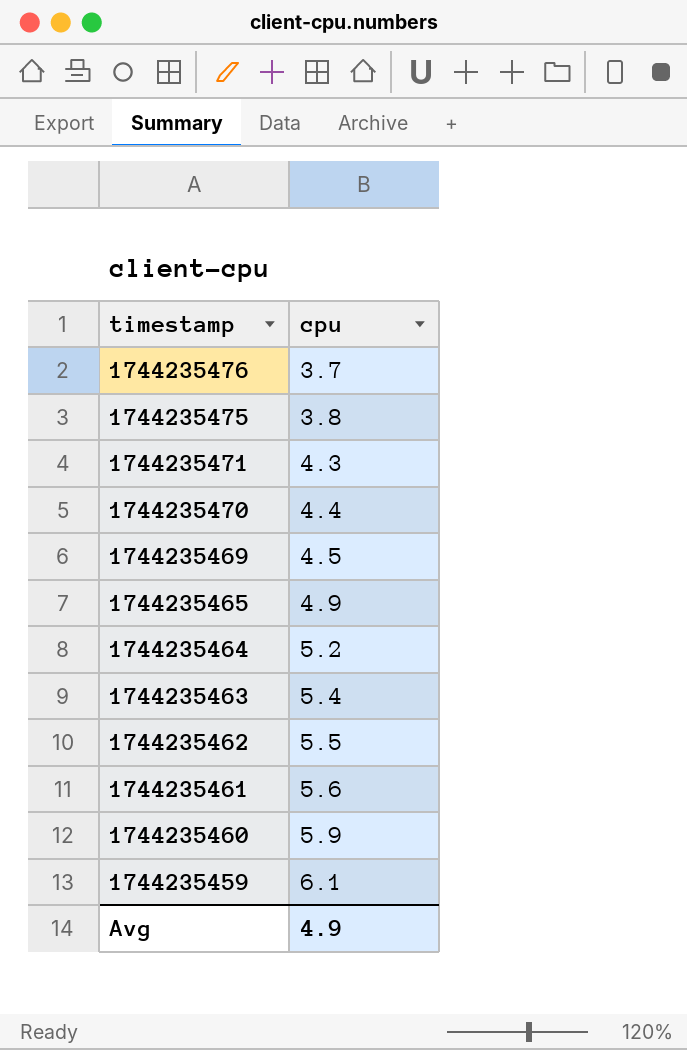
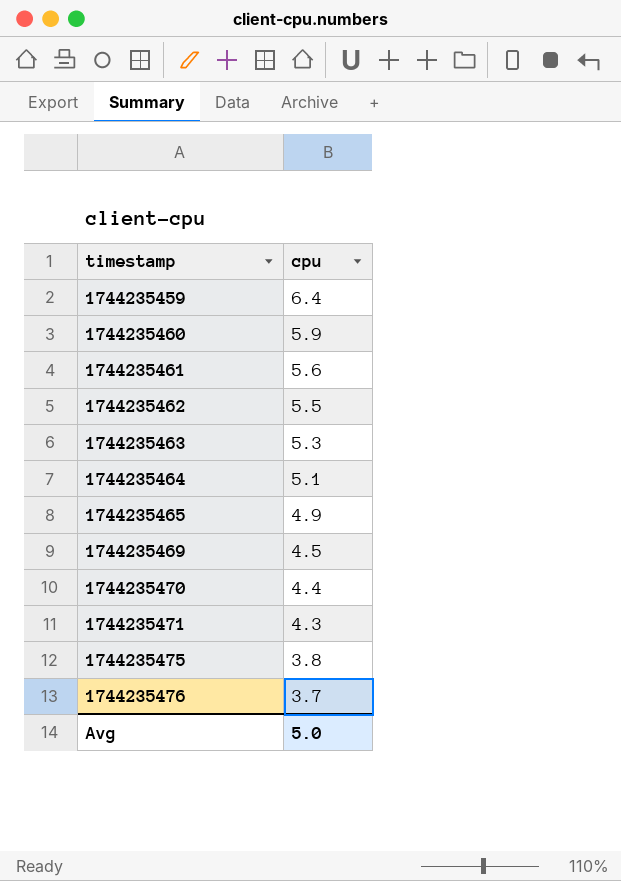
row order: timestamp descending -> timestamp ascending
1744235459 | cpu: 6.1 -> 6.4
1744235463 | cpu: 5.4 -> 5.3
1744235464 | cpu: 5.2 -> 5.1
Avg | cpu: 4.9 -> 5.0

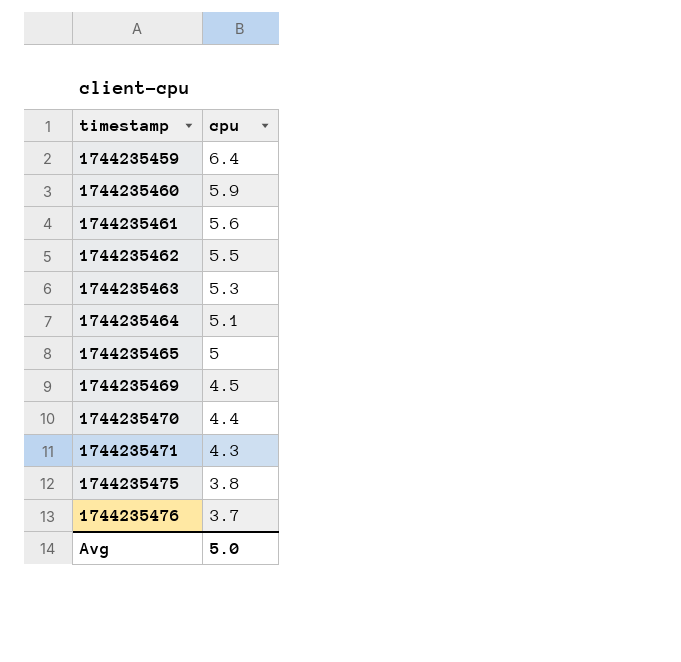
1744235465 | cpu: 4.9 -> 5

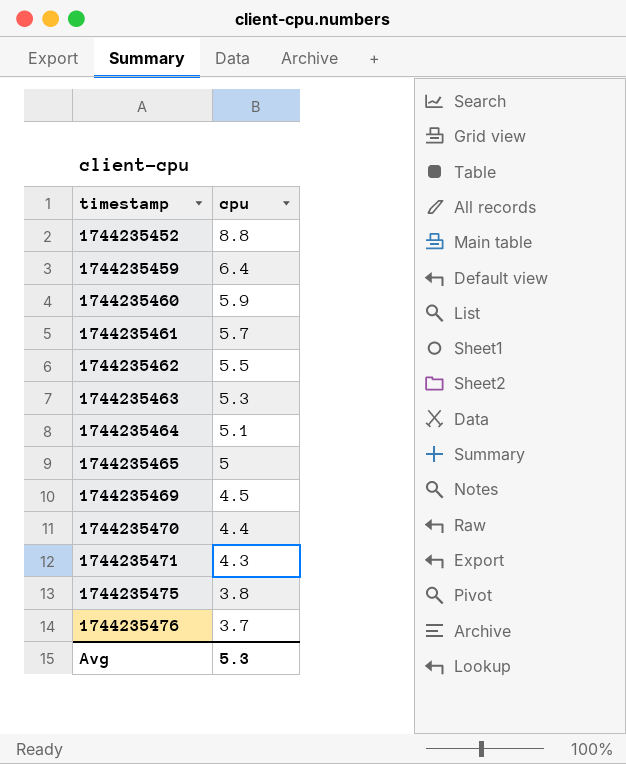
row 1744235452: none -> 8.8
1744235461 | cpu: 5.6 -> 5.7
Avg | cpu: 5.0 -> 5.3

